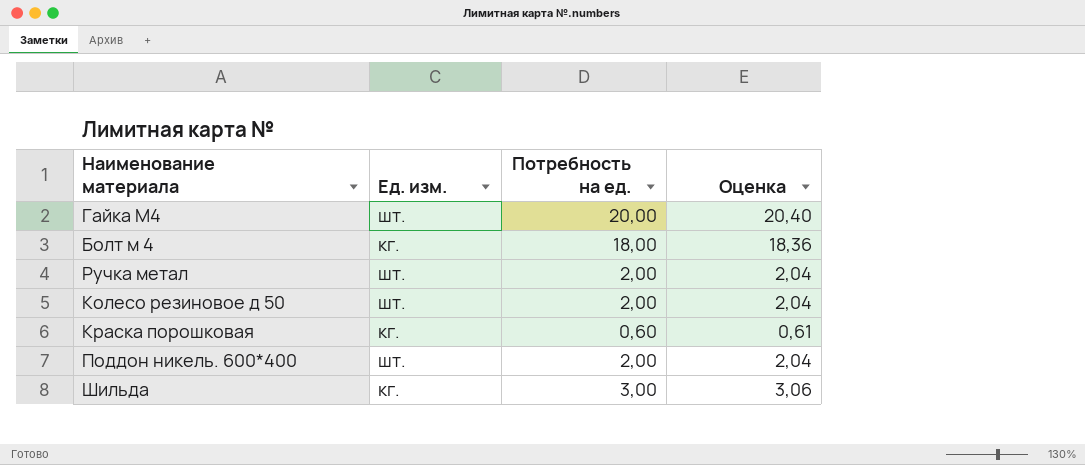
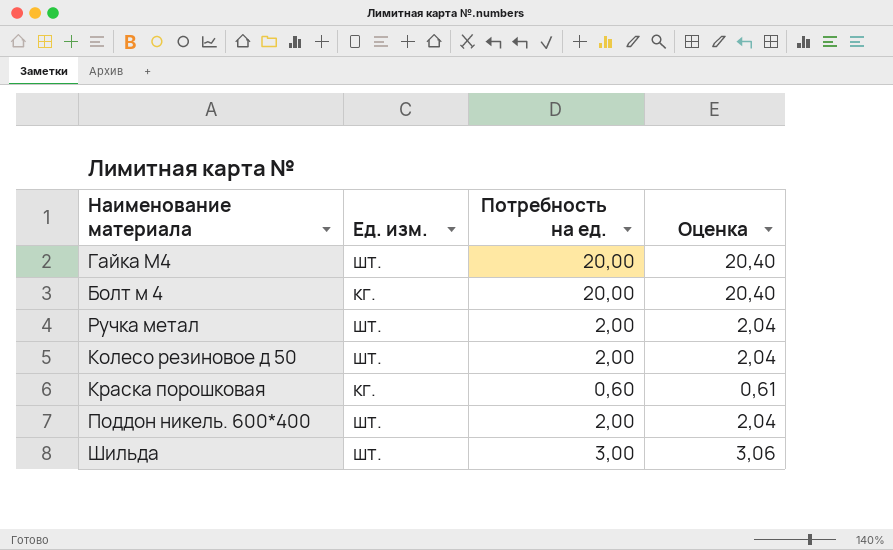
Болт м 4 | Потребность на ед.: 18,00 -> 20,00
Болт м 4 | Оценка: 18,36 -> 20,40
Шильда | Ед. изм.: кг. -> шт.

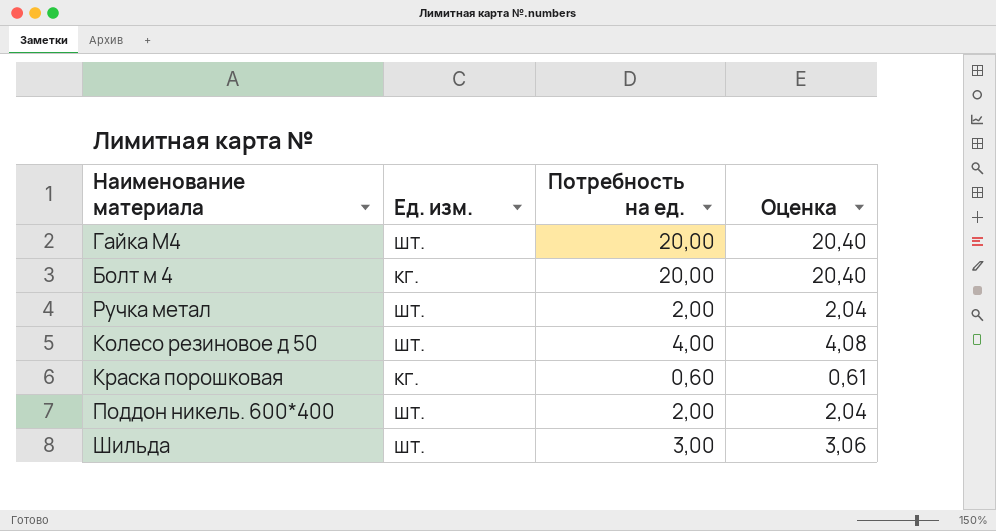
Колесо резиновое д 50 | Потребность на ед.: 2,00 -> 4,00
Колесо резиновое д 50 | Оценка: 2,04 -> 4,08

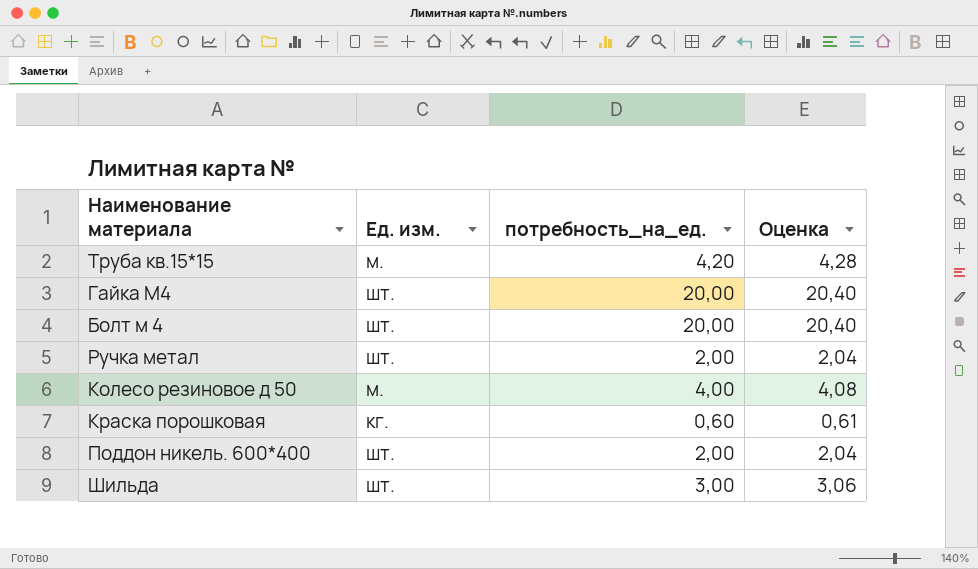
column name: Потребность на ед. -> потребность_на_ед.
row Труба кв.15*15: none -> м. | 4,20 | 4,28
Болт м 4 | Ед. изм.: кг. -> шт.
Колесо резиновое д 50 | Ед. изм.: шт. -> м.

